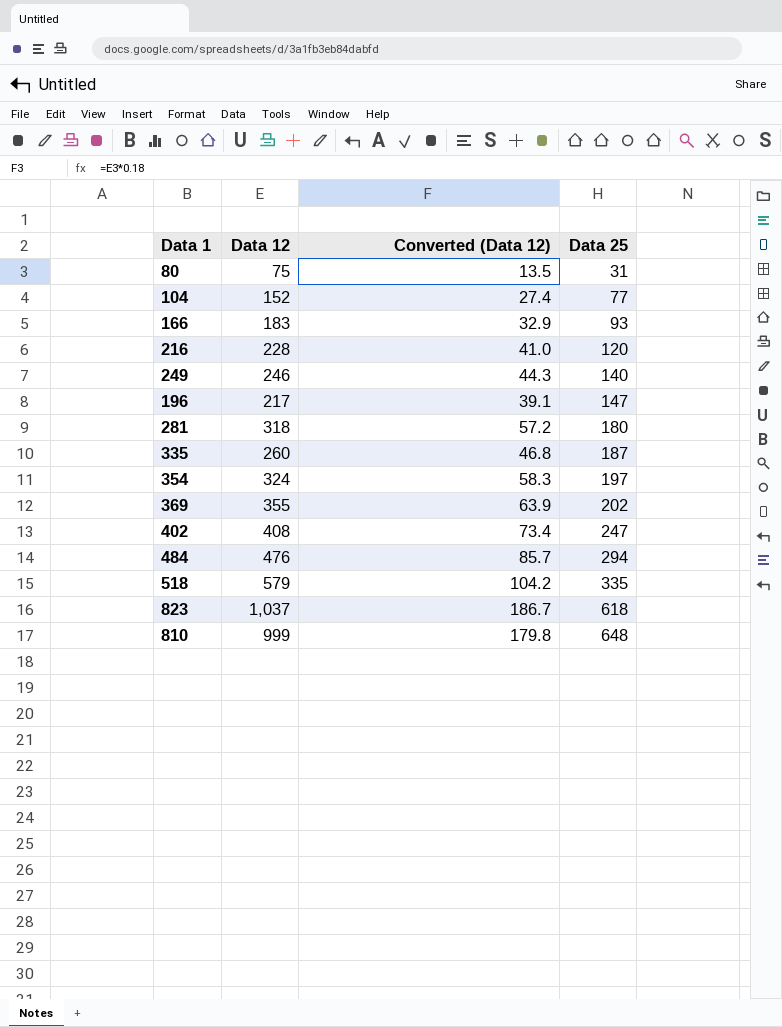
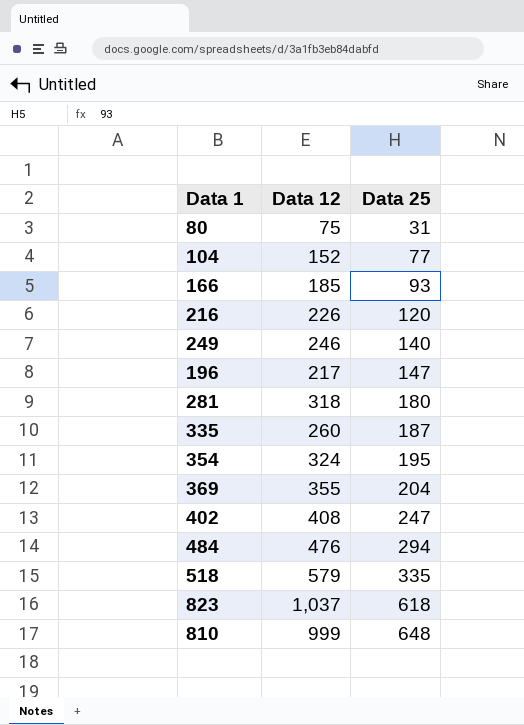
column Converted (Data 12) | formula: [Data 12] * 0.18 -> none
166 | Data 12: 183 -> 185
216 | Data 12: 228 -> 226
354 | Data 25: 197 -> 195
369 | Data 25: 202 -> 204

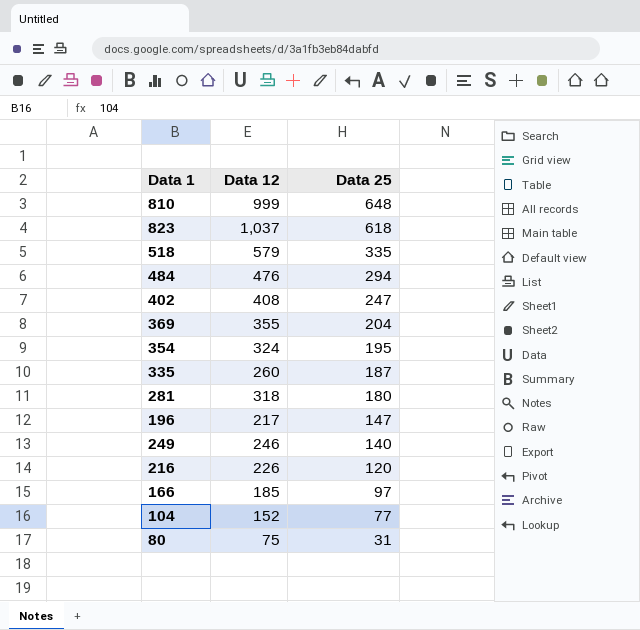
row order: Data 25 ascending -> Data 25 descending
166 | Data 25: 93 -> 97

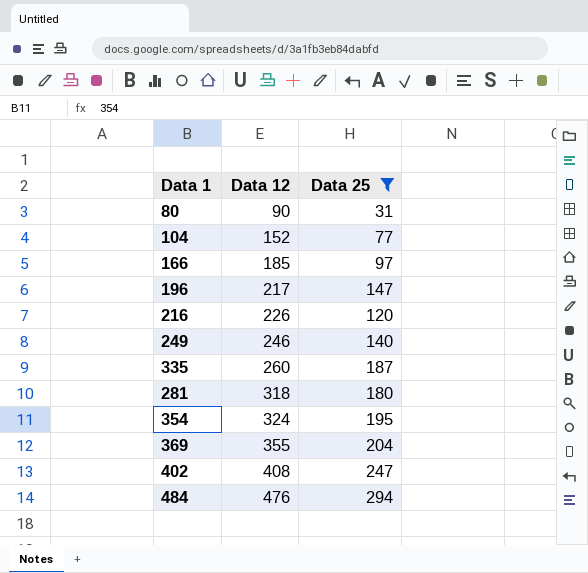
filter: none -> Data 25 <= 294
row order: Data 25 descending -> Data 12 ascending
80 | Data 12: 75 -> 90

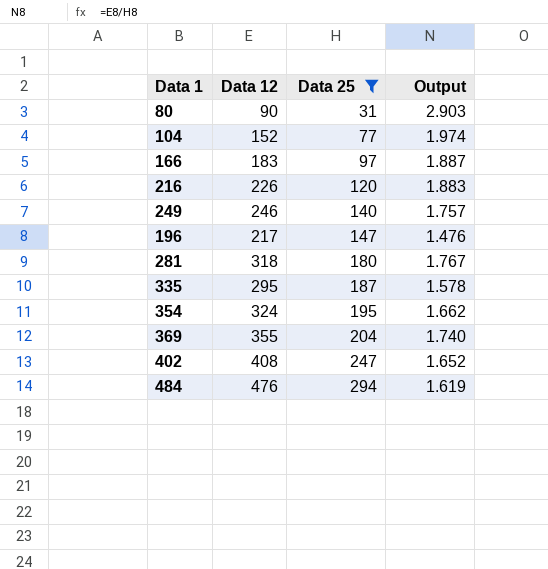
row order: Data 12 ascending -> Data 25 ascending
column Output | formula: none -> [Data 12] / [Data 25]
166 | Data 12: 185 -> 183
335 | Data 12: 260 -> 295

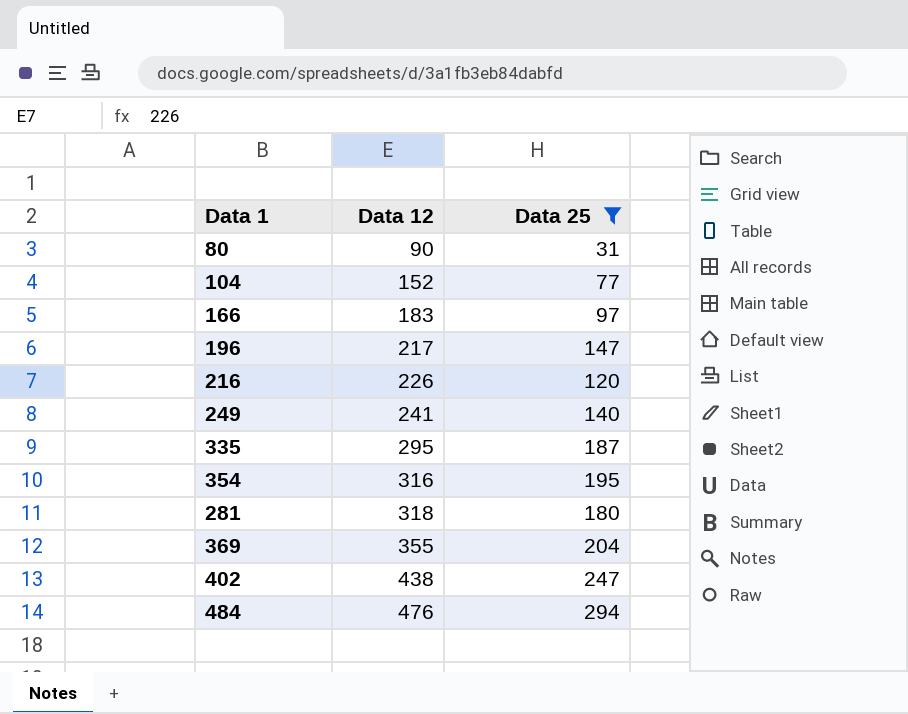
row order: Data 25 ascending -> Data 12 ascending
column Output | formula: [Data 12] / [Data 25] -> none
249 | Data 12: 246 -> 241
354 | Data 12: 324 -> 316
402 | Data 12: 408 -> 438

